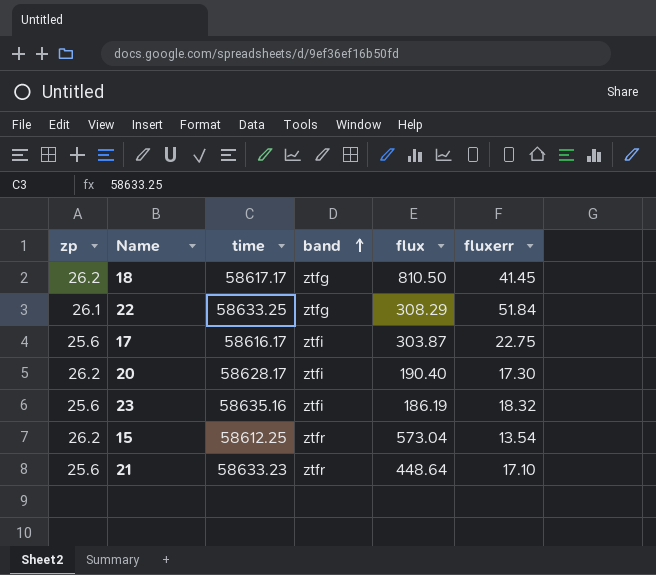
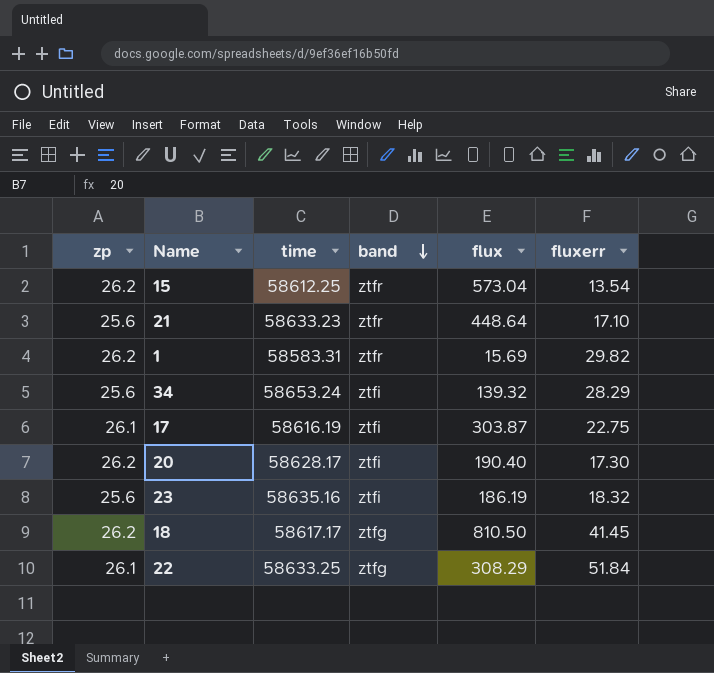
row order: band ascending -> band descending
row 1: none -> 26.2 | 58583.31 | ztfr | 15.69 | 29.82
row 34: none -> 25.6 | 58653.24 | ztfi | 139.32 | 28.29
17 | zp: 25.6 -> 26.1
17 | time: 58616.17 -> 58616.19

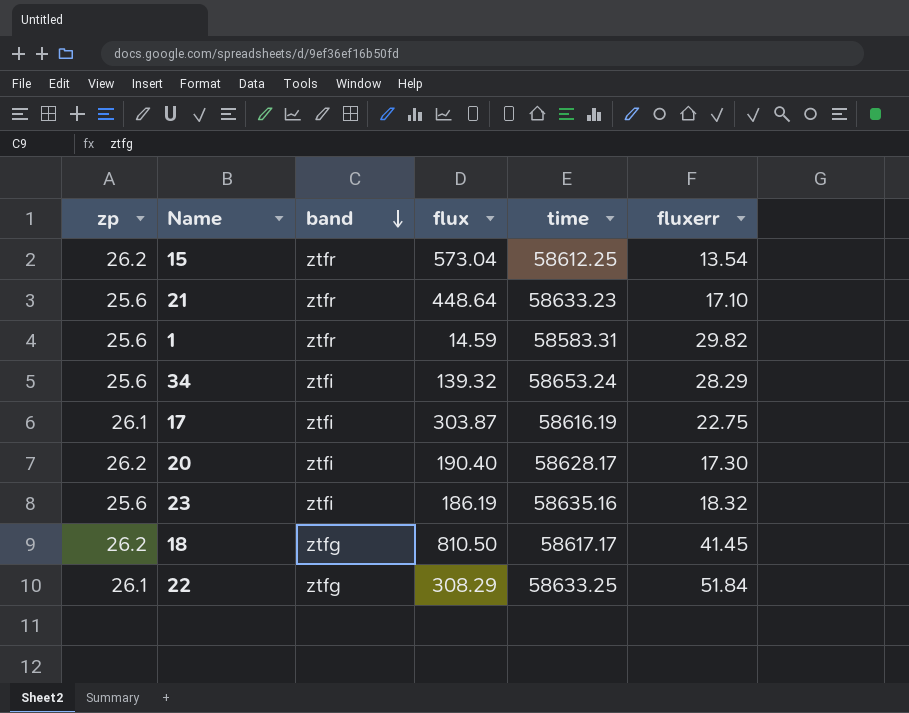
column time | position: 3 -> 5
1 | zp: 26.2 -> 25.6
1 | flux: 15.69 -> 14.59

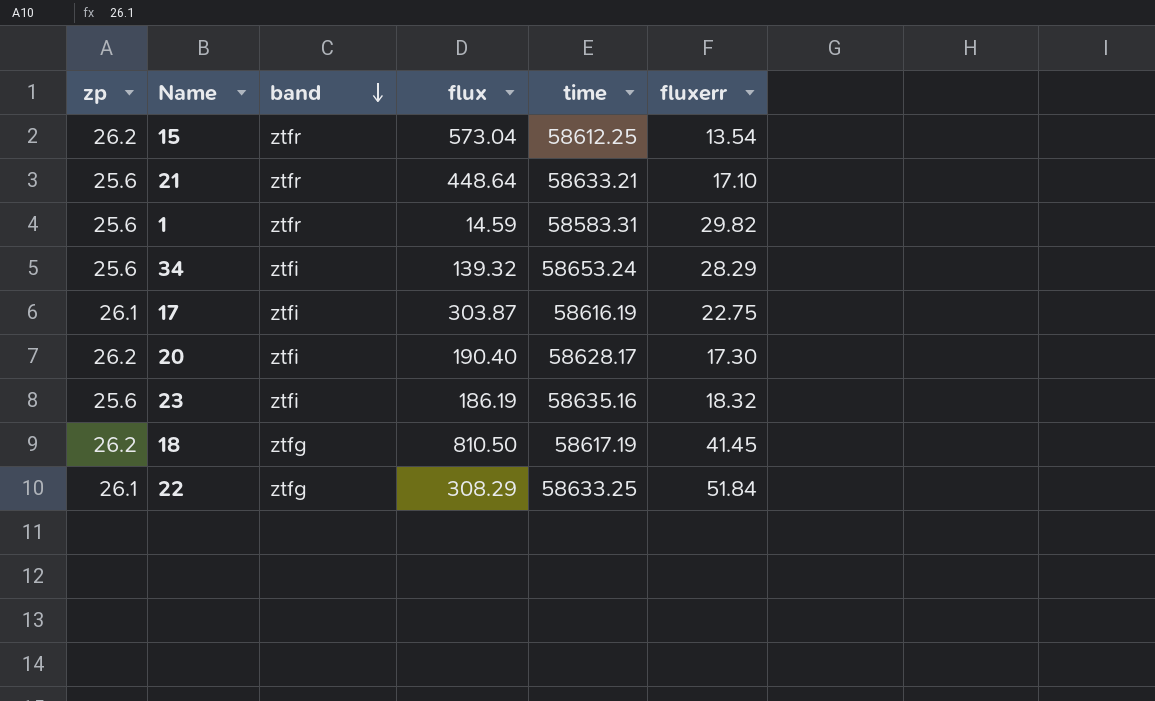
21 | time: 58633.23 -> 58633.21
18 | time: 58617.17 -> 58617.19

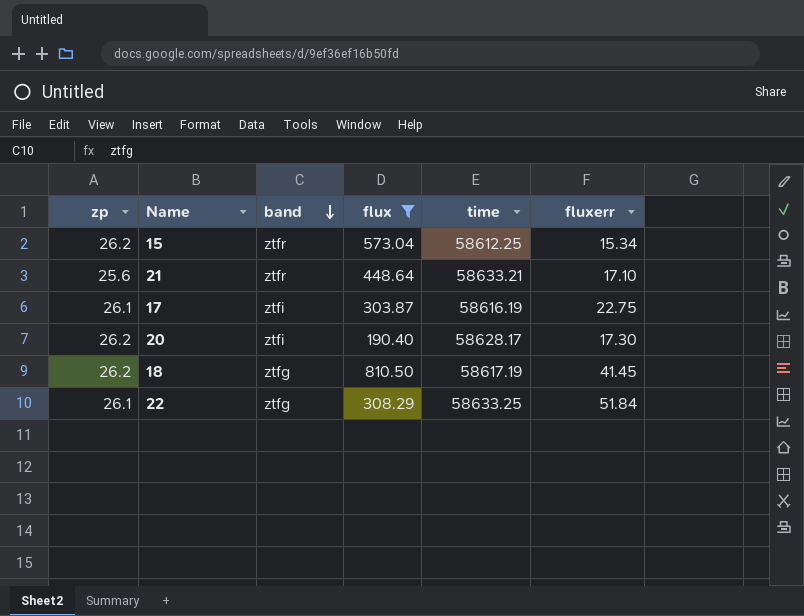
filter: none -> flux >= 190.40
15 | fluxerr: 13.54 -> 15.34

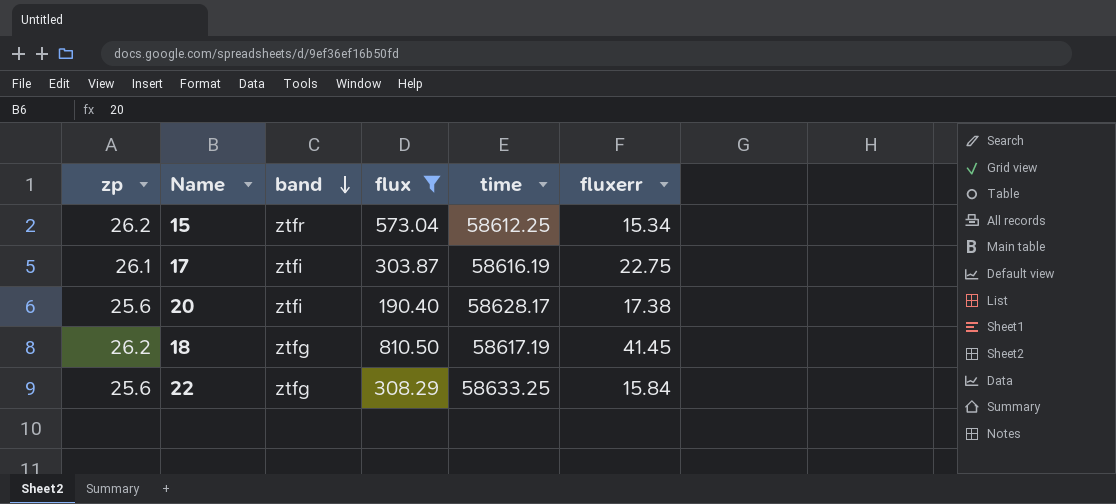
row 21: 25.6 | ztfr | 448.64 | 58633.21 | 17.10 -> none
20 | zp: 26.2 -> 25.6
20 | fluxerr: 17.30 -> 17.38
22 | zp: 26.1 -> 25.6
22 | fluxerr: 51.84 -> 15.84

